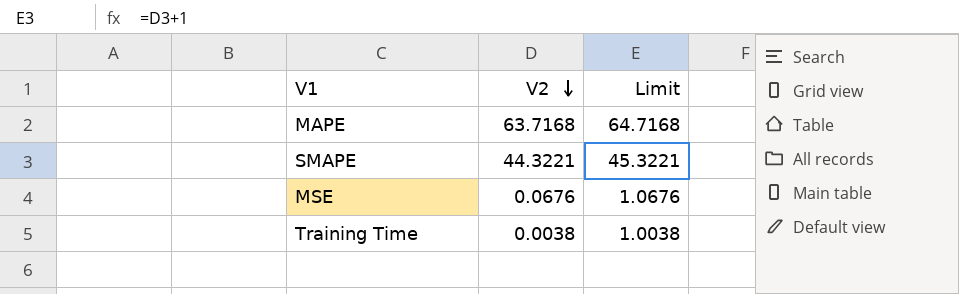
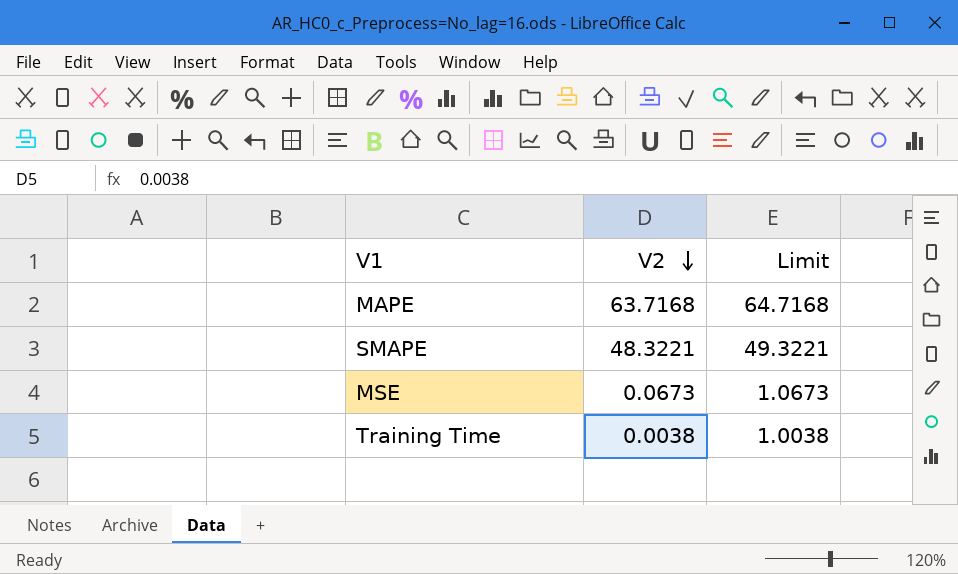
SMAPE | V2: 44.3221 -> 48.3221
SMAPE | Limit: 45.3221 -> 49.3221
MSE | V2: 0.0676 -> 0.0673
MSE | Limit: 1.0676 -> 1.0673

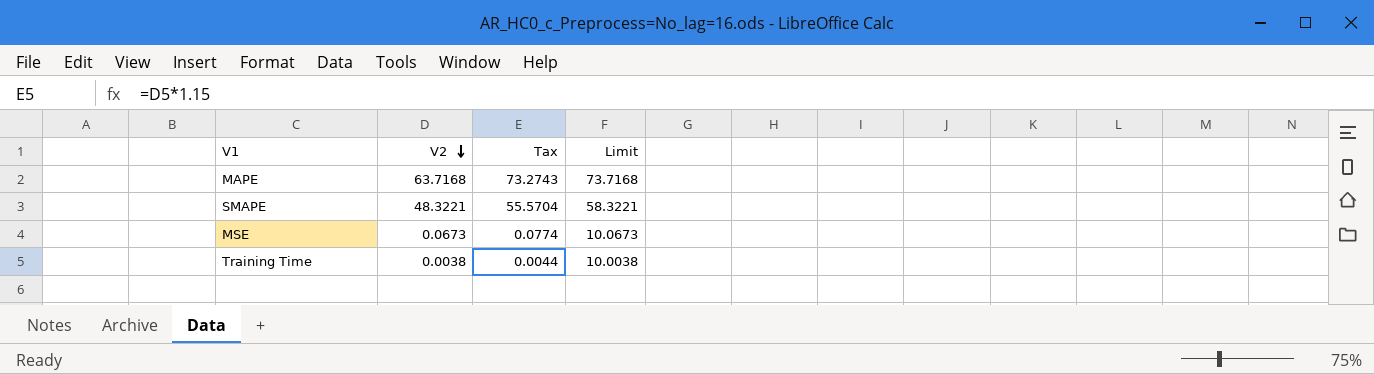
column Tax | formula: none -> [V2] * 1.15
column Limit | formula: [V2] + 1 -> [V2] + 10

